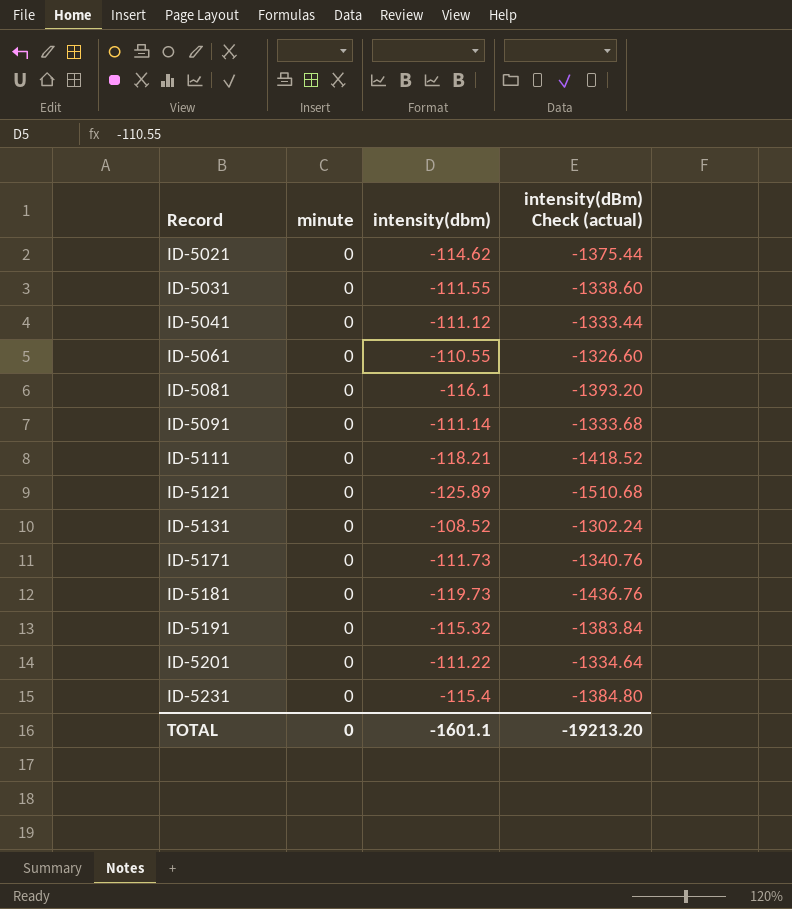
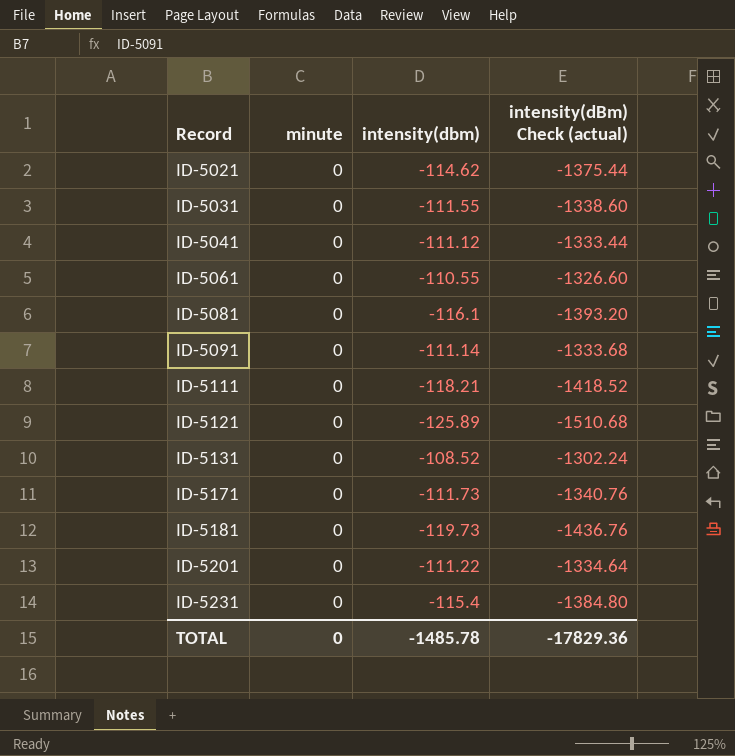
row ID-5191: 0 | -115.32 | -1383.84 -> none
TOTAL | intensity(dbm): -1601.1 -> -1485.78
TOTAL | intensity(dBm) Check (actual): -19213.20 -> -17829.36

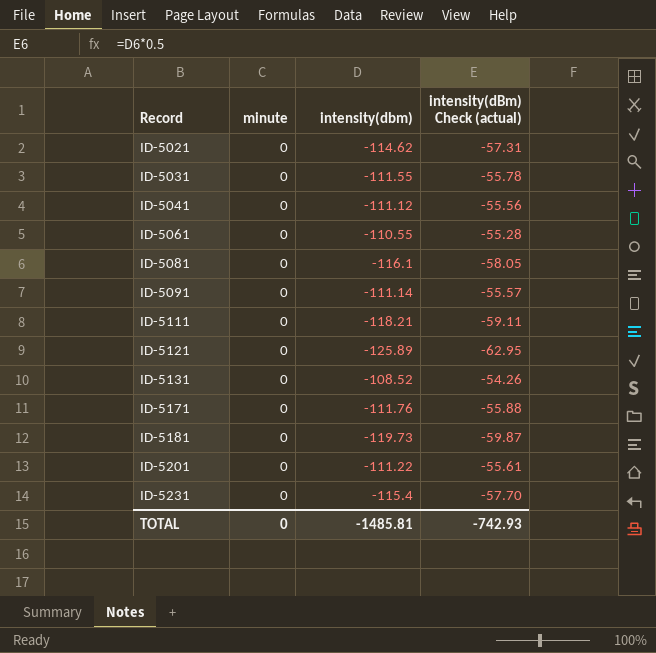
column intensity(dBm) Check (actual) | formula: [intensity(dbm)] * 12 -> [intensity(dbm)] * 0.5
ID-5171 | intensity(dbm): -111.73 -> -111.76
TOTAL | intensity(dbm): -1485.78 -> -1485.81
TOTAL | intensity(dBm) Check (actual): -17829.36 -> -742.93

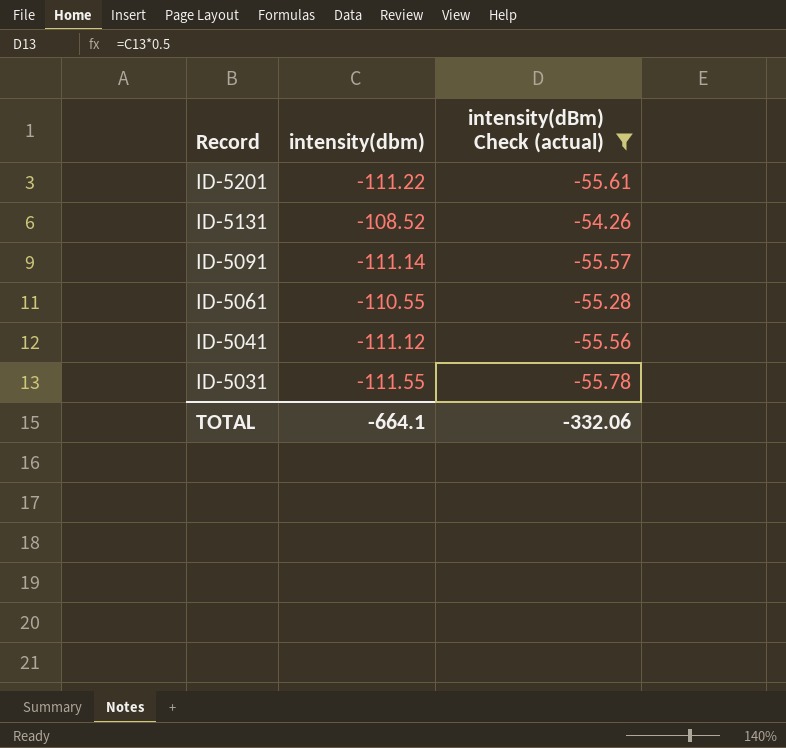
filter: none -> intensity(dBm) Check (actual) >= -55.78
row order: Record ascending -> Record descending
column minute | position: 2 -> none
TOTAL | intensity(dbm): -1485.81 -> -664.1
TOTAL | intensity(dBm) Check (actual): -742.93 -> -332.06

